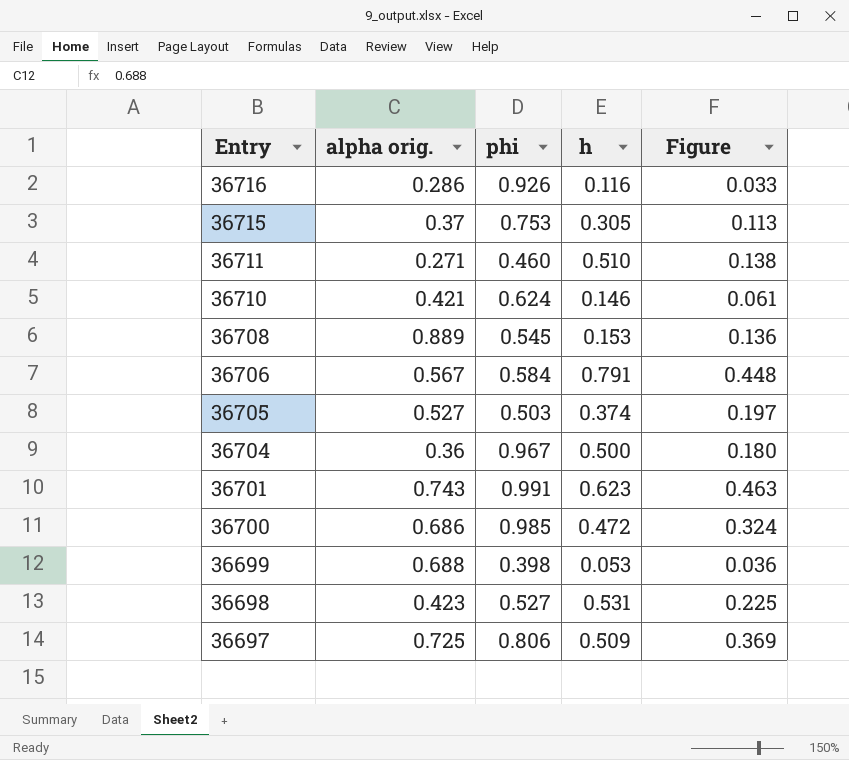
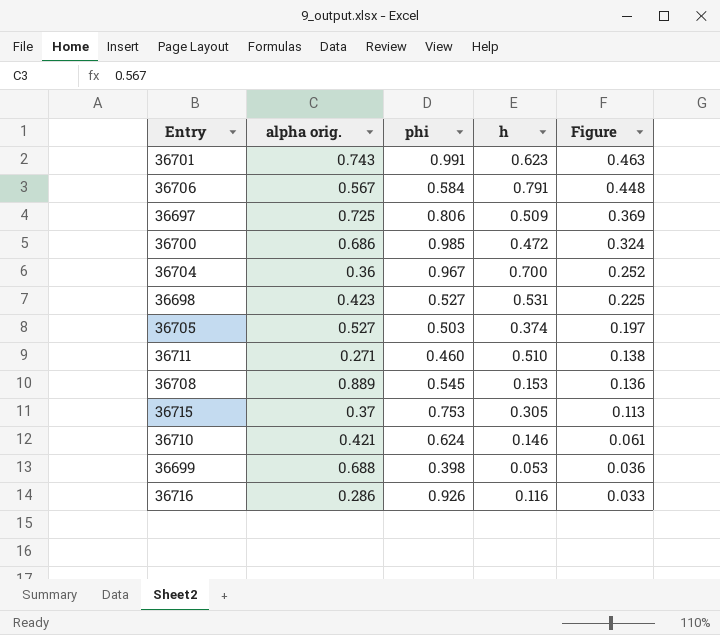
row order: Entry descending -> Figure descending
36704 | h: 0.500 -> 0.700
36704 | Figure: 0.180 -> 0.252

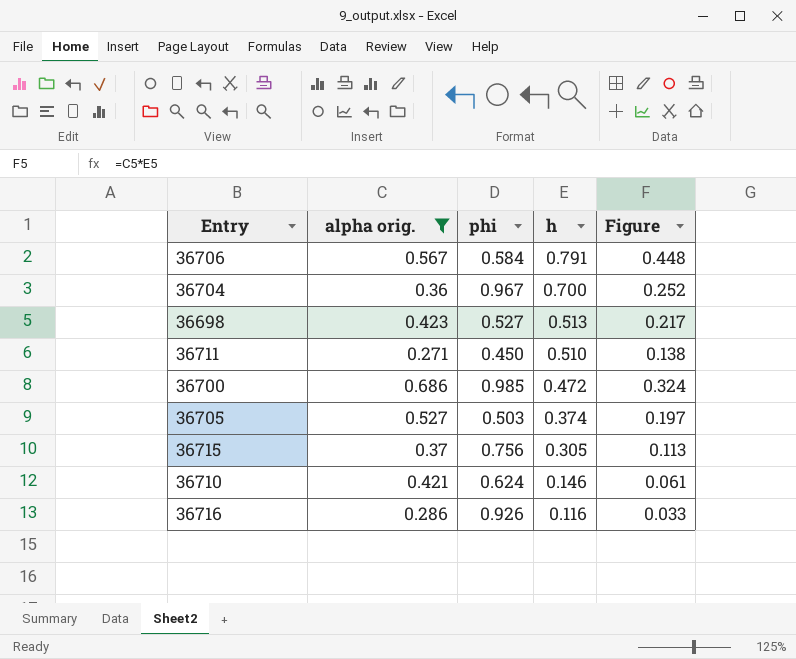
filter: none -> alpha orig. <= 0.686
row order: Figure descending -> h descending
36698 | h: 0.531 -> 0.513
36698 | Figure: 0.225 -> 0.217
36711 | phi: 0.460 -> 0.450
36715 | phi: 0.753 -> 0.756

